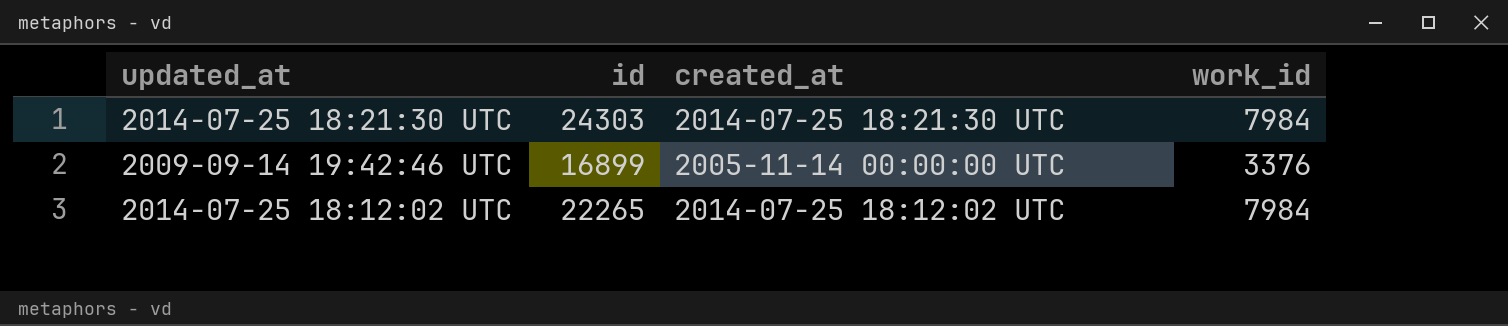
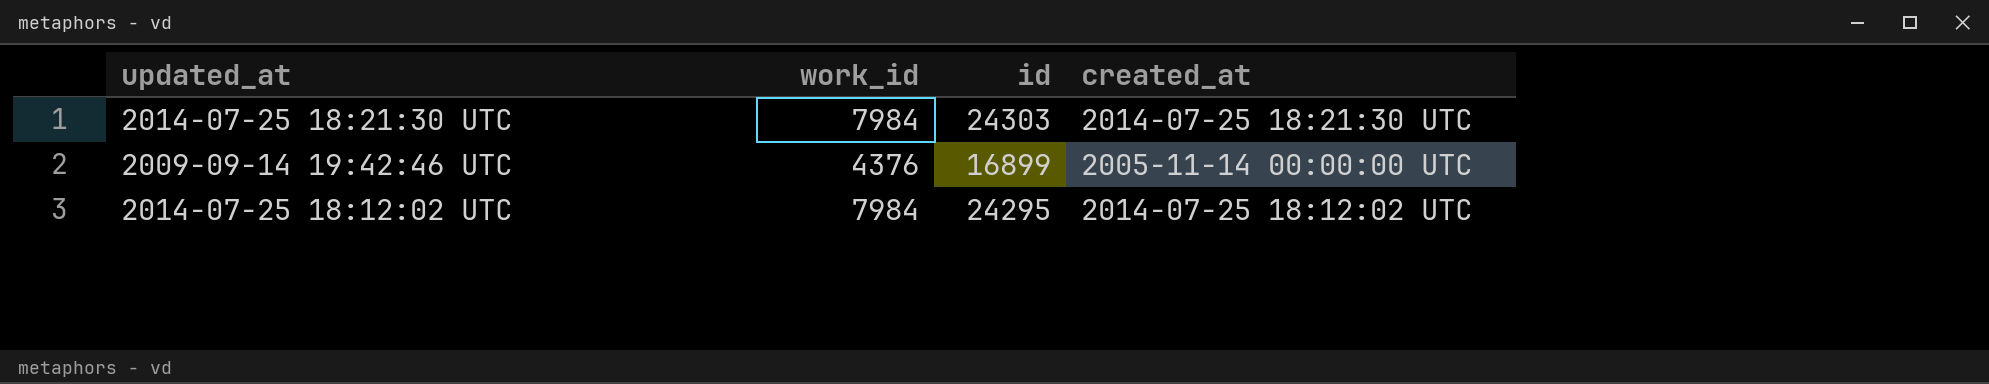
column work_id | position: 4 -> 2
2009-09-14 19:42:46 UTC | work_id: 3376 -> 4376
2014-07-25 18:12:02 UTC | id: 22265 -> 24295

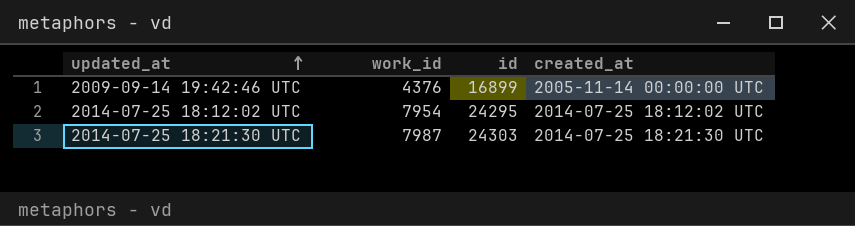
row order: none -> updated_at ascending
2014-07-25 18:12:02 UTC | work_id: 7984 -> 7954
2014-07-25 18:21:30 UTC | work_id: 7984 -> 7987

